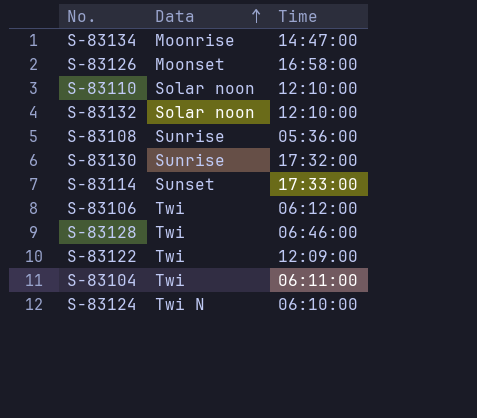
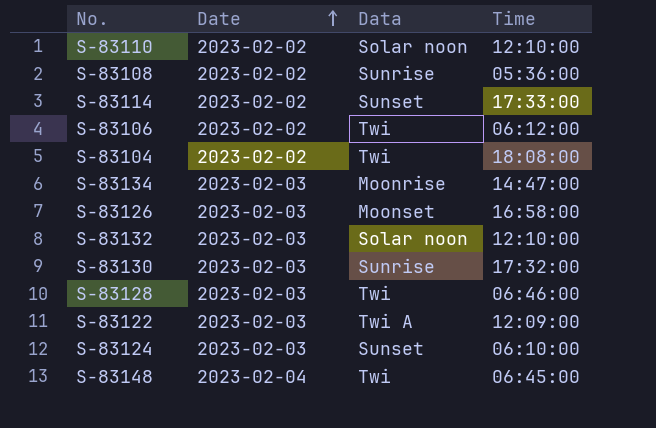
row order: Data ascending -> Date ascending
column Date | position: none -> 2
S-83104 | Time: 06:11:00 -> 18:08:00
S-83122 | Data: Twi -> Twi A
S-83124 | Data: Twi N -> Sunset
row S-83148: none -> 2023-02-04 | Twi | 06:45:00

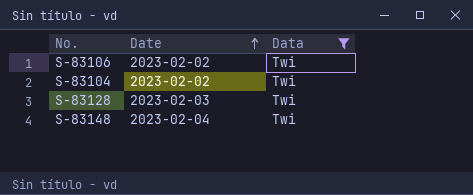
filter: none -> Data = Twi
column Time | position: 4 -> none

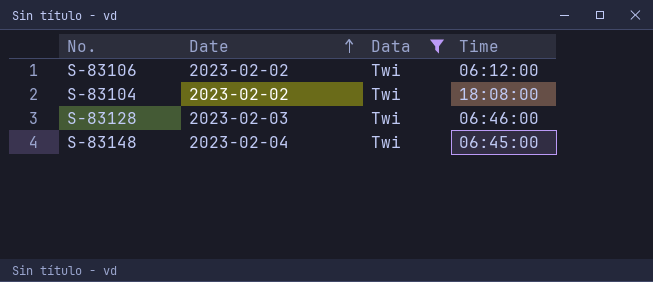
column Time | position: none -> 4

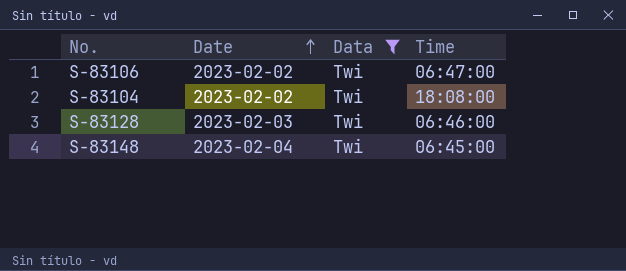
S-83106 | Time: 06:12:00 -> 06:47:00

